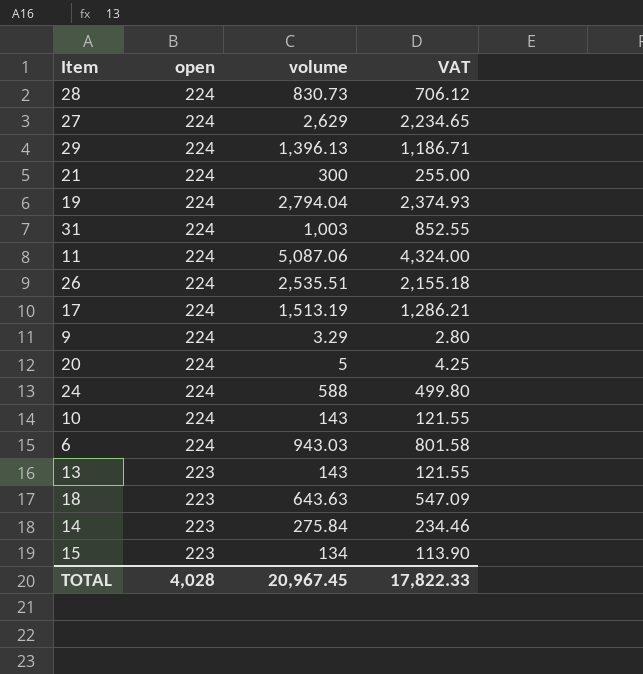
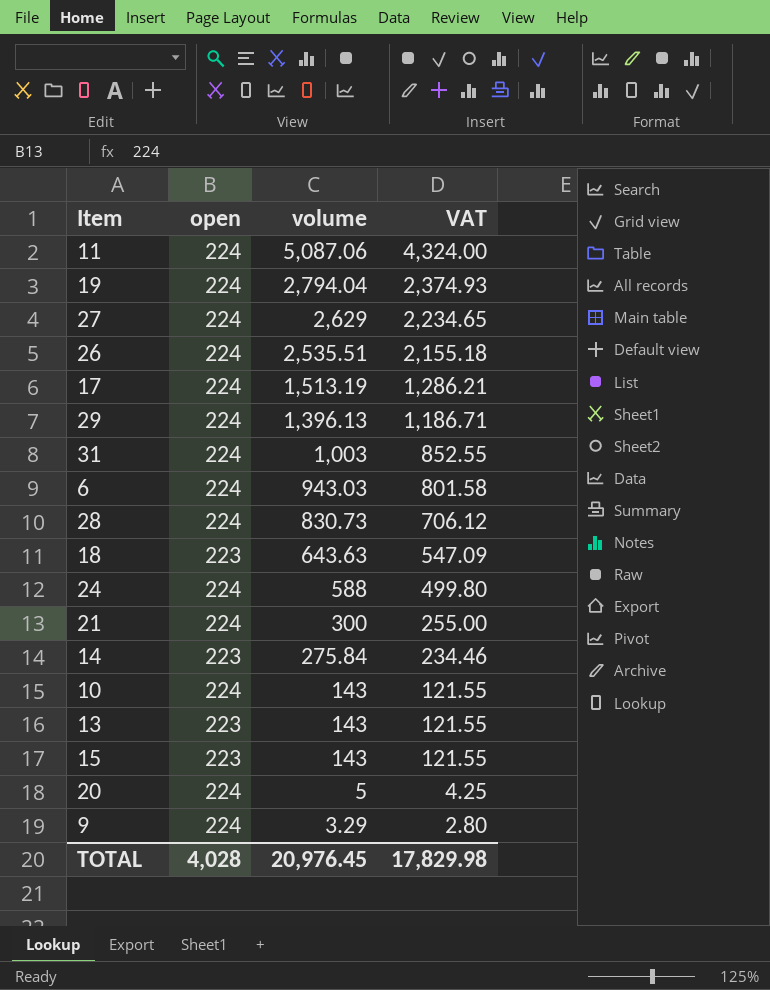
row order: open descending -> volume descending
15 | volume: 134 -> 143
15 | VAT: 113.90 -> 121.55
TOTAL | volume: 20,967.45 -> 20,976.45
TOTAL | VAT: 17,822.33 -> 17,829.98

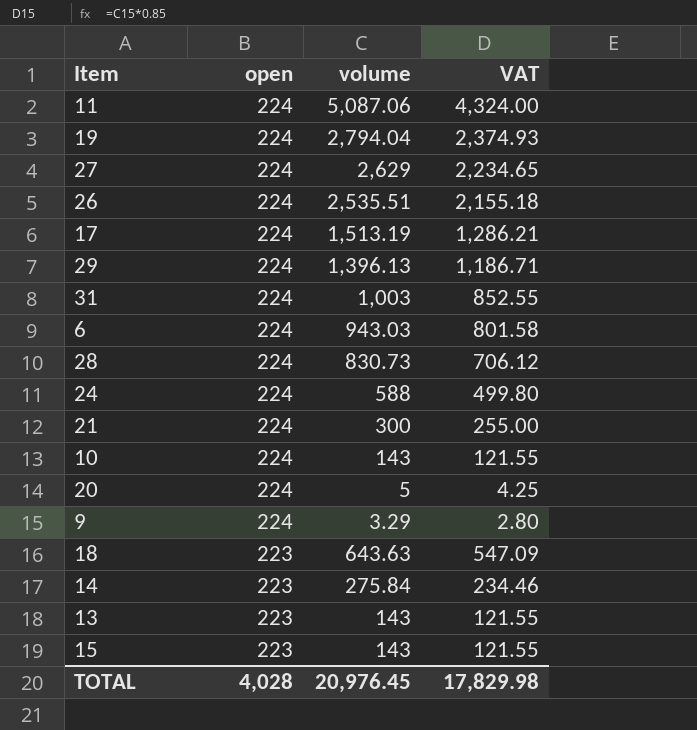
row order: volume descending -> open descending

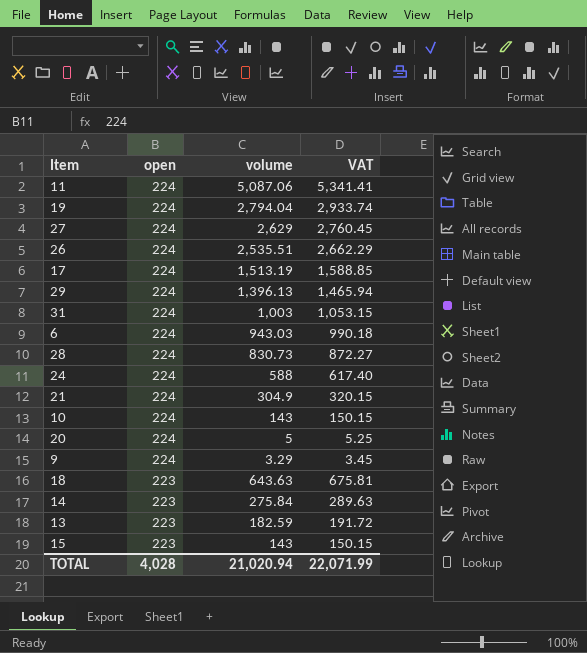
column VAT | formula: [volume] * 0.85 -> [volume] * 1.05
21 | volume: 300 -> 304.9
13 | volume: 143 -> 182.59
TOTAL | volume: 20,976.45 -> 21,020.94
TOTAL | VAT: 17,829.98 -> 22,071.99

